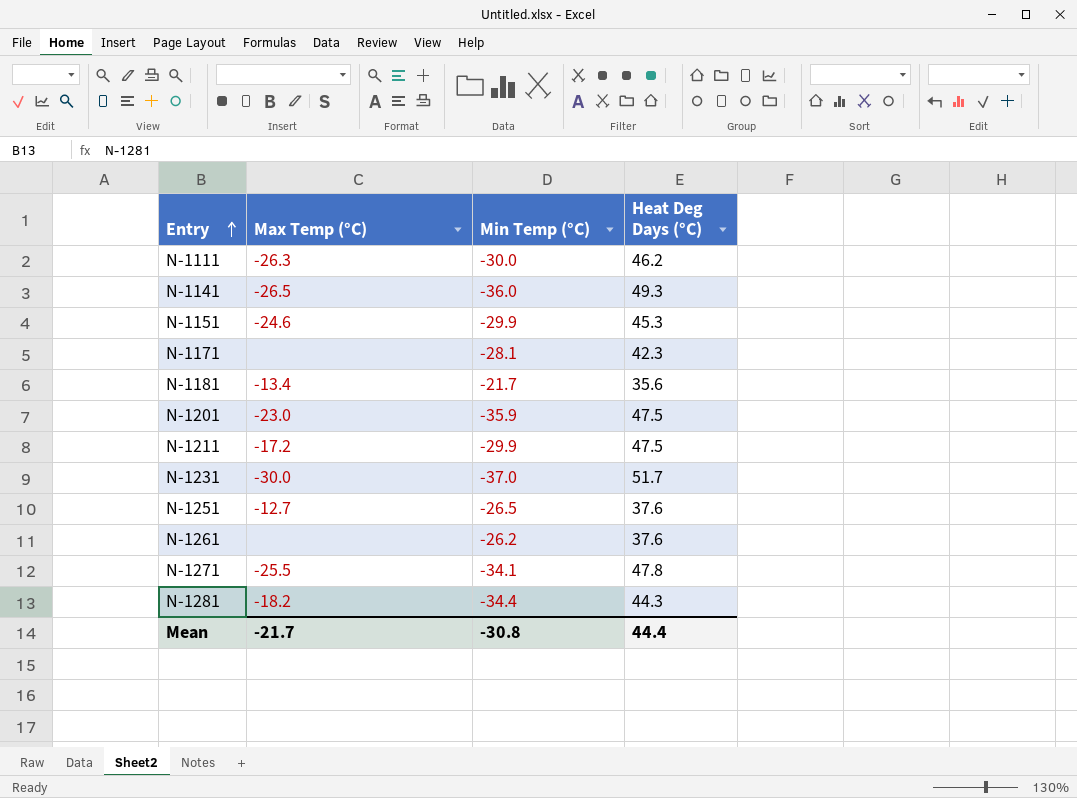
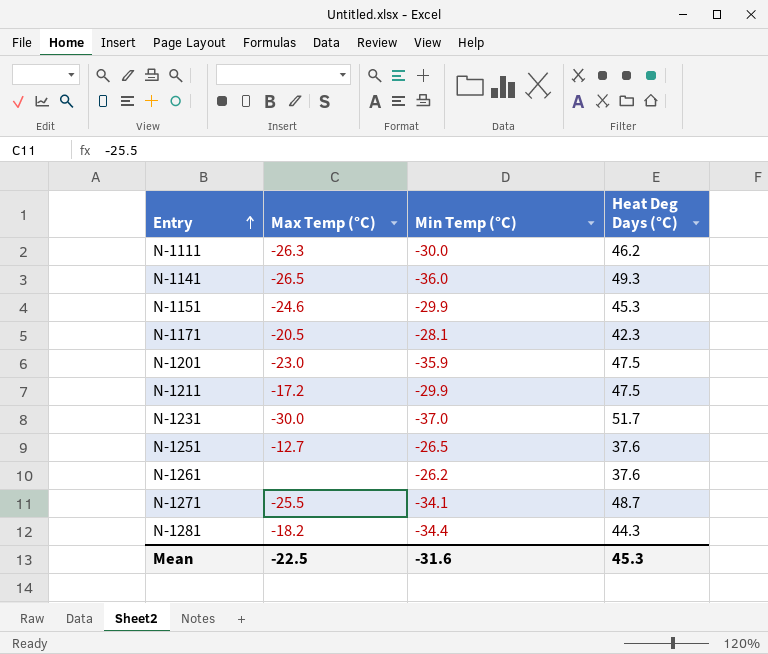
row N-1181: -13.4 | -21.7 | 35.6 -> none
N-1171 | Max Temp (°C): none -> -20.5
N-1271 | Heat Deg Days (°C): 47.8 -> 48.7
Mean | Max Temp (°C): -21.7 -> -22.5
Mean | Min Temp (°C): -30.8 -> -31.6
Mean | Heat Deg Days (°C): 44.4 -> 45.3

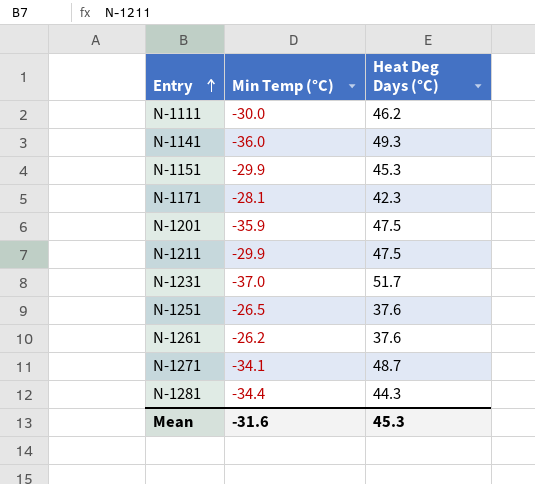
column Max Temp (°C) | position: 2 -> none

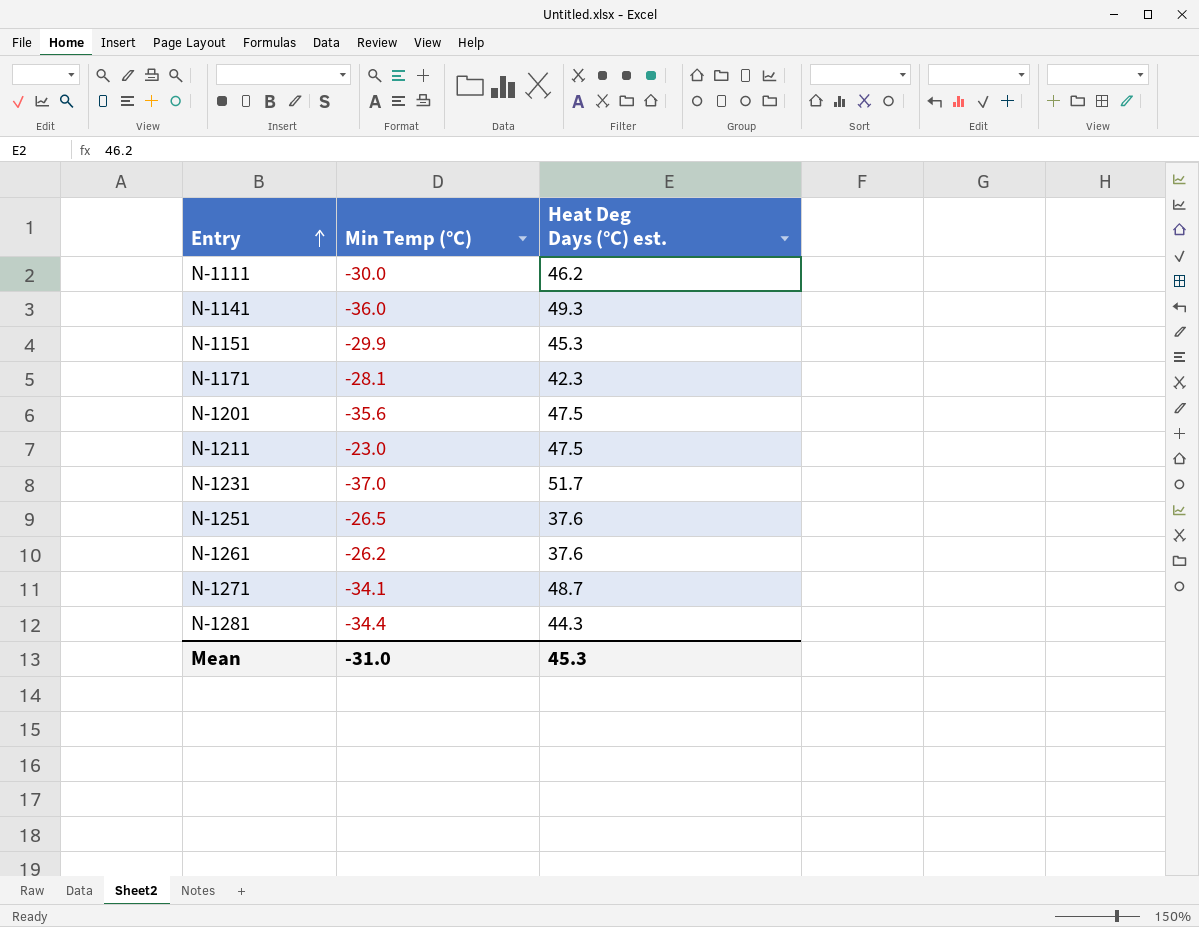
column name: Heat Deg Days (°C) -> Heat Deg Days (°C) est.
N-1201 | Min Temp (°C): -35.9 -> -35.6
N-1211 | Min Temp (°C): -29.9 -> -23.0
Mean | Min Temp (°C): -31.6 -> -31.0

